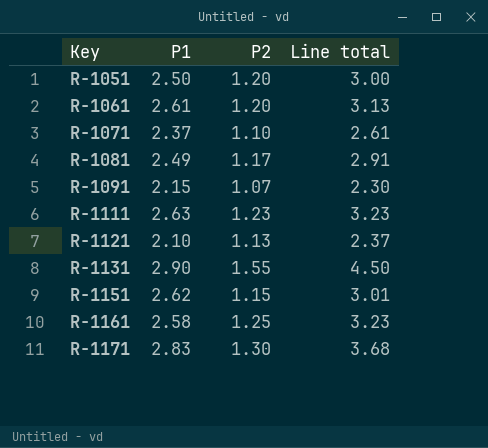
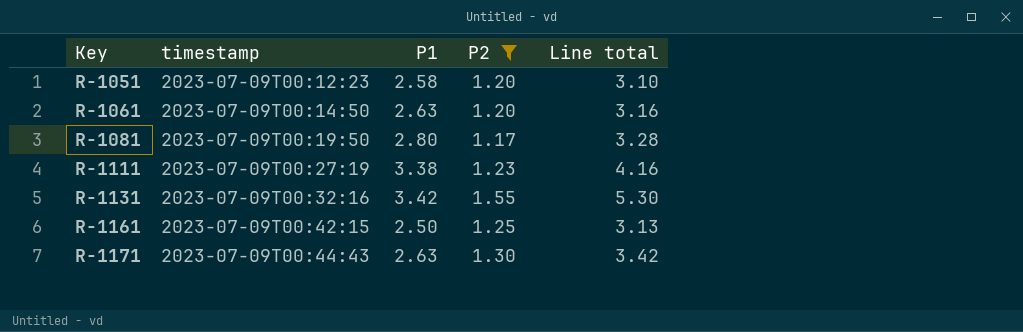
filter: none -> P2 >= 1.17
column timestamp | position: none -> 2
R-1051 | P1: 2.50 -> 2.58
R-1051 | Line total: 3.00 -> 3.10
R-1061 | P1: 2.61 -> 2.63
R-1061 | Line total: 3.13 -> 3.16
R-1081 | P1: 2.49 -> 2.80
R-1081 | Line total: 2.91 -> 3.28
R-1111 | P1: 2.63 -> 3.38
R-1111 | Line total: 3.23 -> 4.16
R-1131 | P1: 2.90 -> 3.42
R-1131 | Line total: 4.50 -> 5.30
R-1161 | P1: 2.58 -> 2.50
R-1161 | Line total: 3.23 -> 3.13
R-1171 | P1: 2.83 -> 2.63
R-1171 | Line total: 3.68 -> 3.42

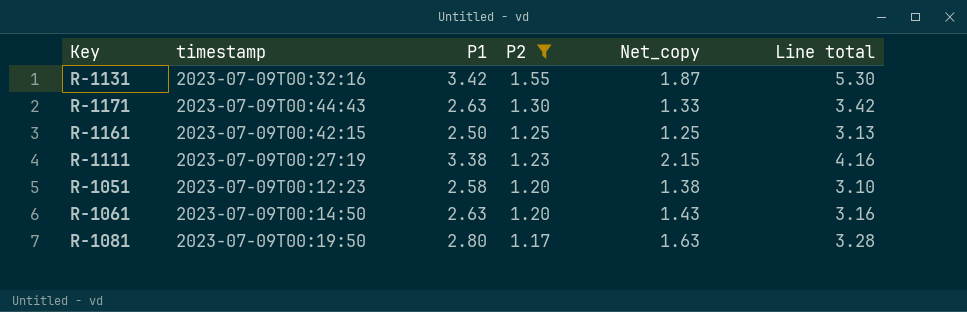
row order: Key ascending -> P2 descending
column Net_copy | formula: none -> [P1] - [P2]

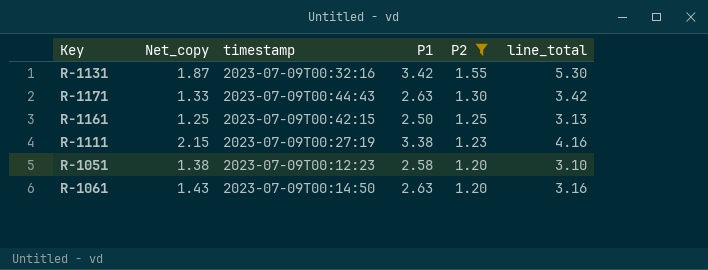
column Net_copy | position: 5 -> 2
column name: Line total -> line_total
row R-1081: 2023-07-09T00:19:50 | 2.80 | 1.17 | 1.63 | 3.28 -> none

